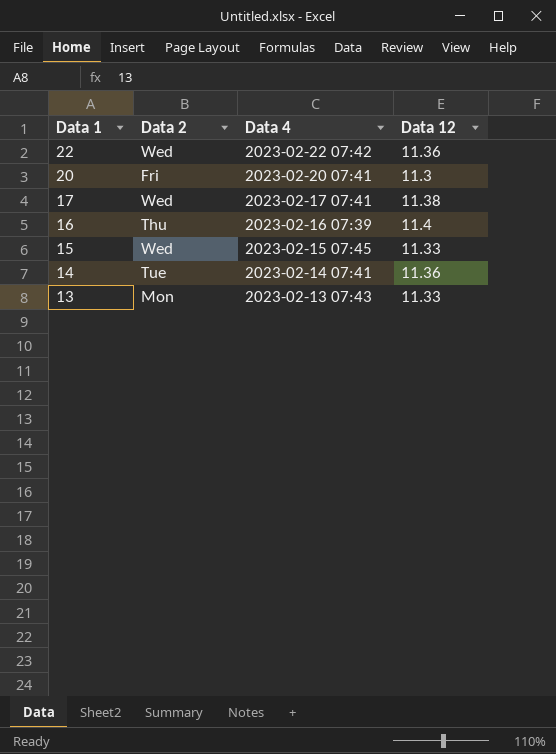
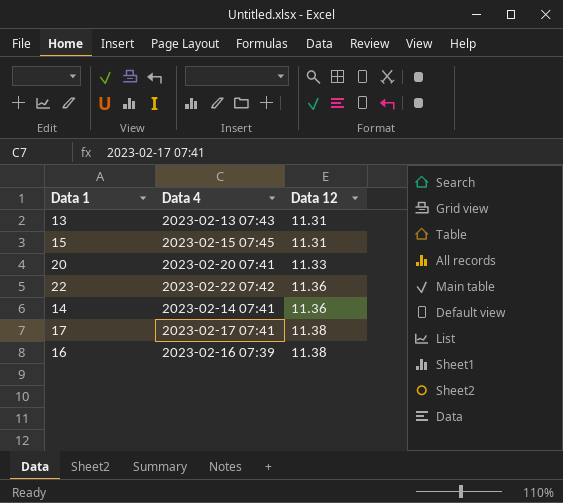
row order: Data 1 descending -> Data 12 ascending
column Data 2 | position: 2 -> none
13 | Data 12: 11.33 -> 11.31
15 | Data 12: 11.33 -> 11.31
20 | Data 12: 11.3 -> 11.33
16 | Data 12: 11.4 -> 11.38

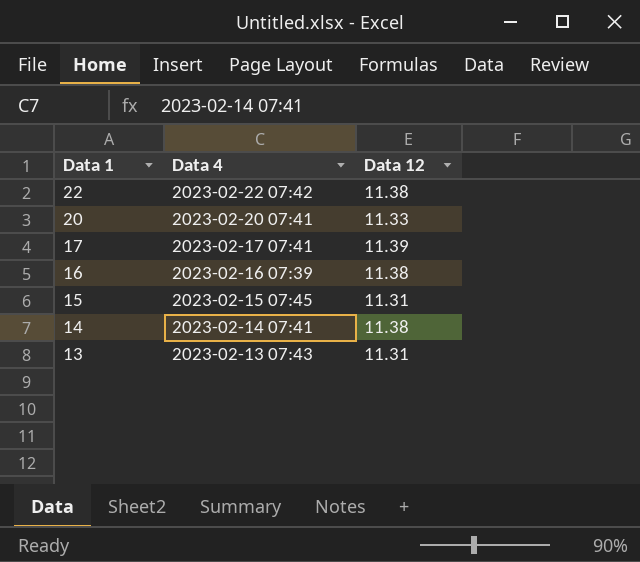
row order: Data 12 ascending -> Data 1 descending
22 | Data 12: 11.36 -> 11.38
17 | Data 12: 11.38 -> 11.39
14 | Data 12: 11.36 -> 11.38

